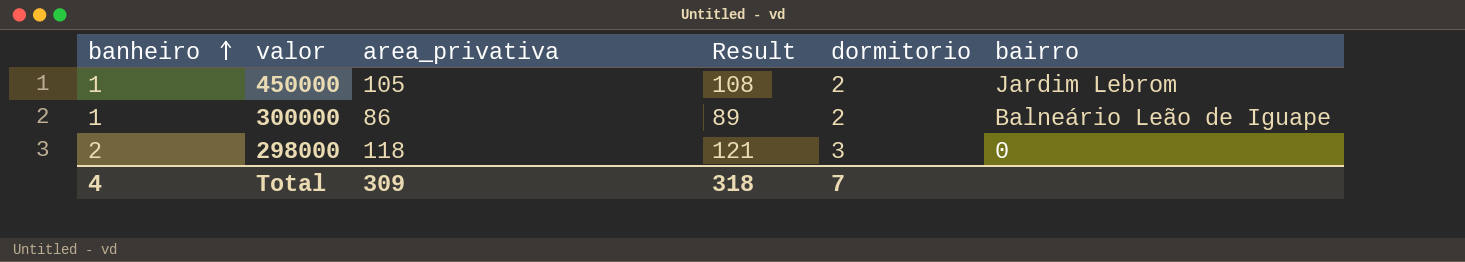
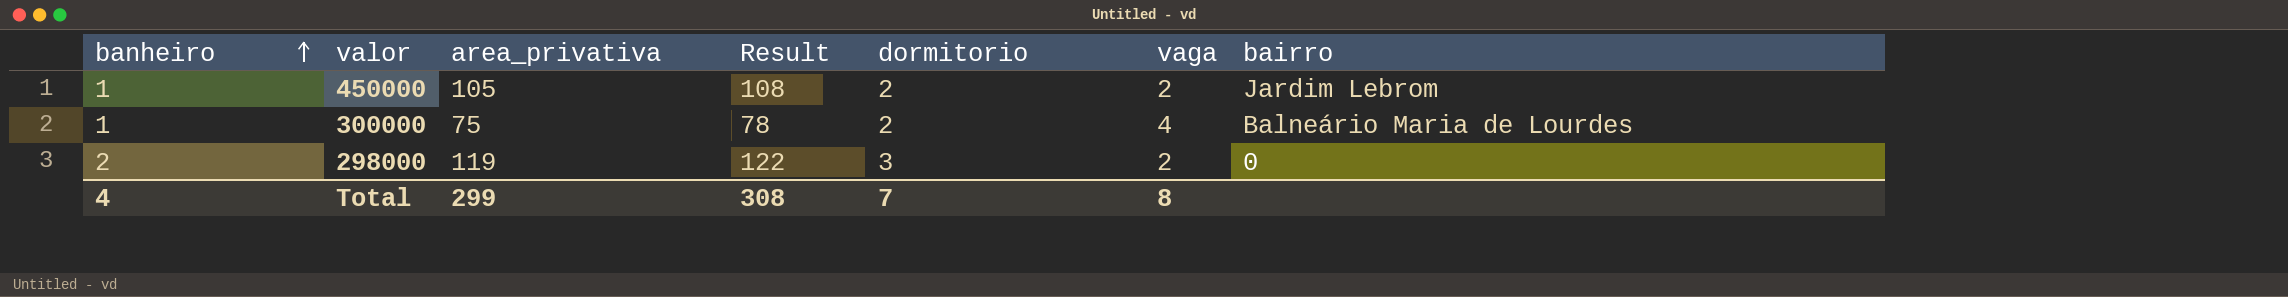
column vaga | position: none -> 6
300000 | area_privativa: 86 -> 75
300000 | Result: 89 -> 78
300000 | bairro: Balneário Leão de Iguape -> Balneário Maria de Lourdes
298000 | area_privativa: 118 -> 119
298000 | Result: 121 -> 122
Total | area_privativa: 309 -> 299
Total | Result: 318 -> 308

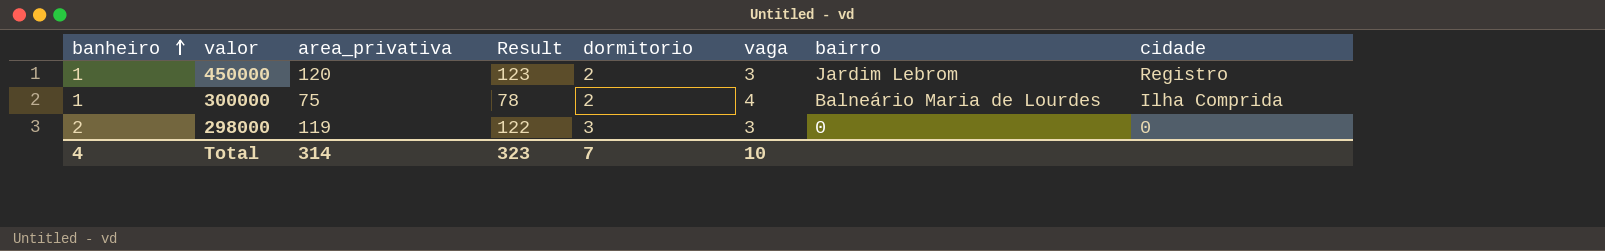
column cidade | position: none -> 8
450000 | area_privativa: 105 -> 120
450000 | Result: 108 -> 123
450000 | vaga: 2 -> 3
298000 | vaga: 2 -> 3
Total | area_privativa: 299 -> 314
Total | Result: 308 -> 323
Total | vaga: 8 -> 10

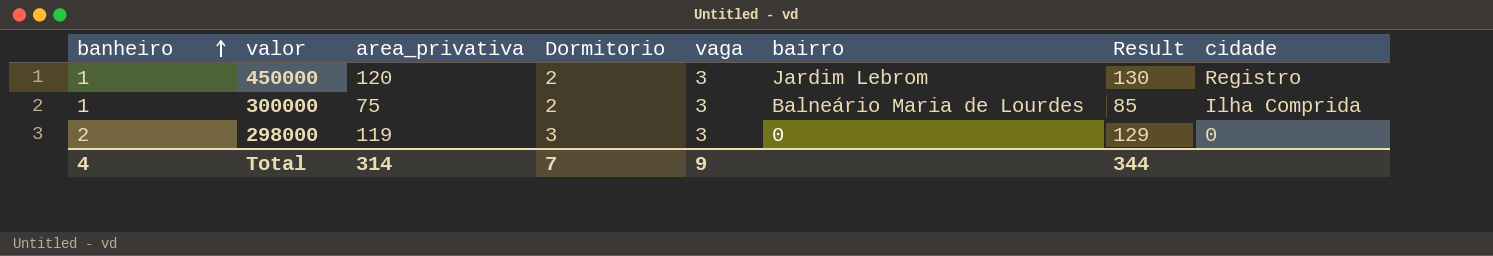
column name: dormitorio -> Dormitorio
column Result | formula: [area_privativa] + 3 -> [area_privativa] + 10
column Result | position: 4 -> 7
300000 | vaga: 4 -> 3
Total | vaga: 10 -> 9
Total | Result: 323 -> 344

